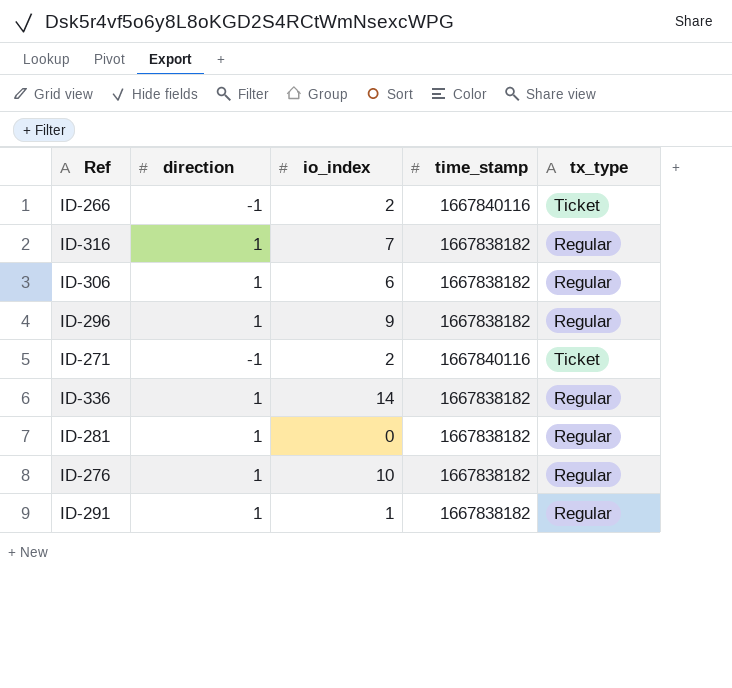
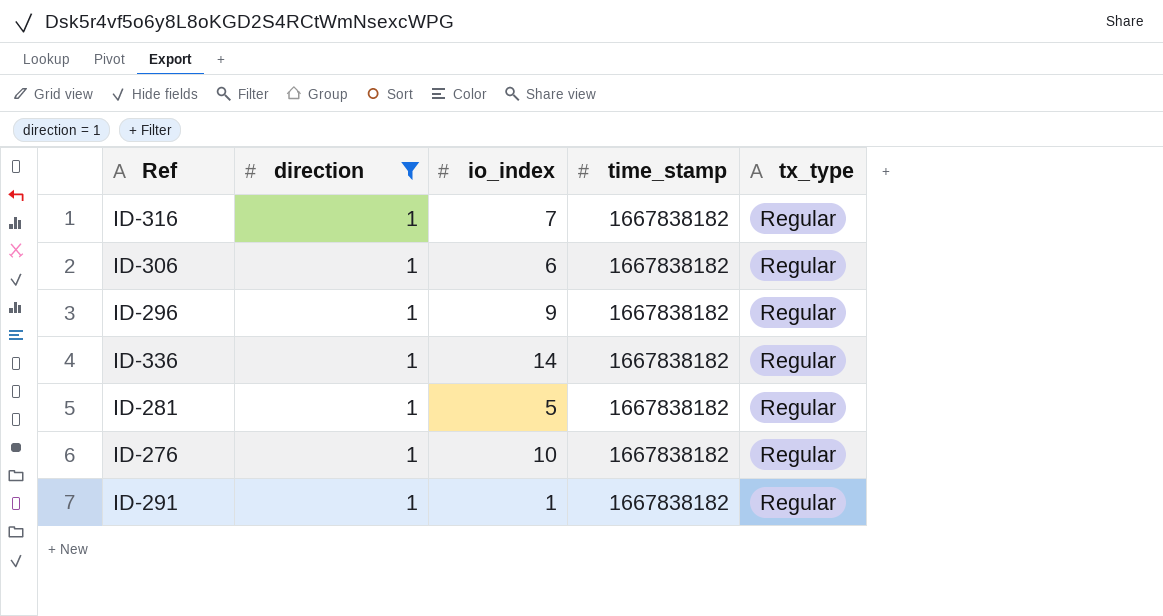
filter: none -> direction = 1
ID-281 | io_index: 0 -> 5

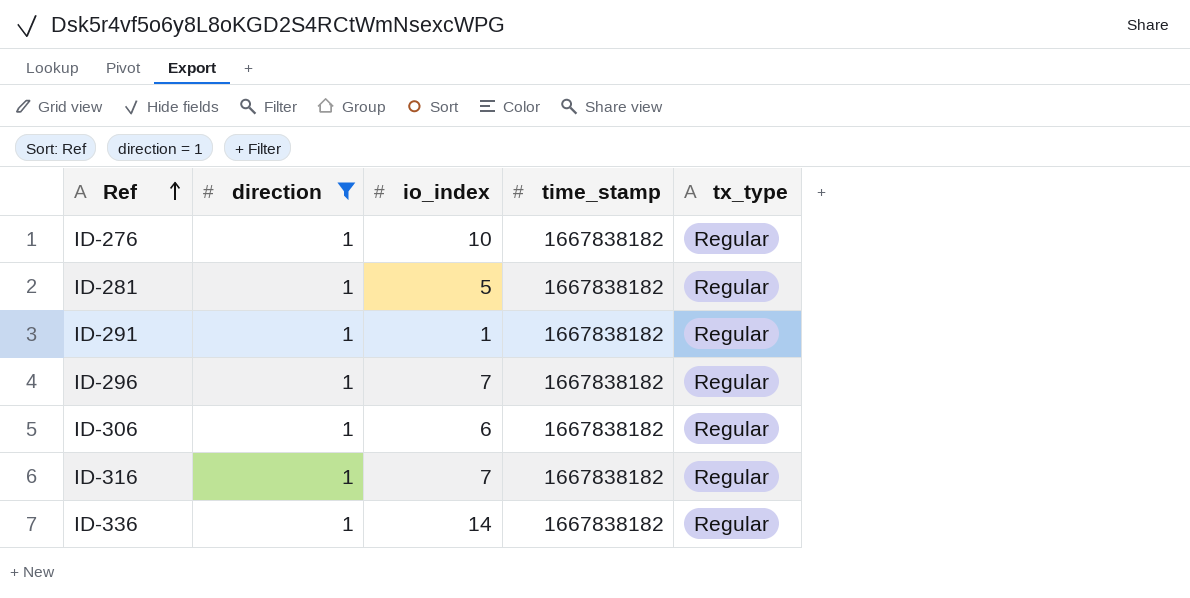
row order: none -> Ref ascending
ID-296 | io_index: 9 -> 7

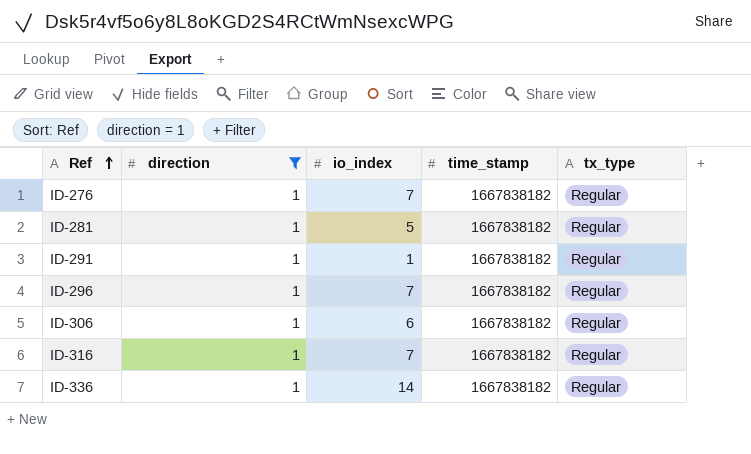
ID-276 | io_index: 10 -> 7

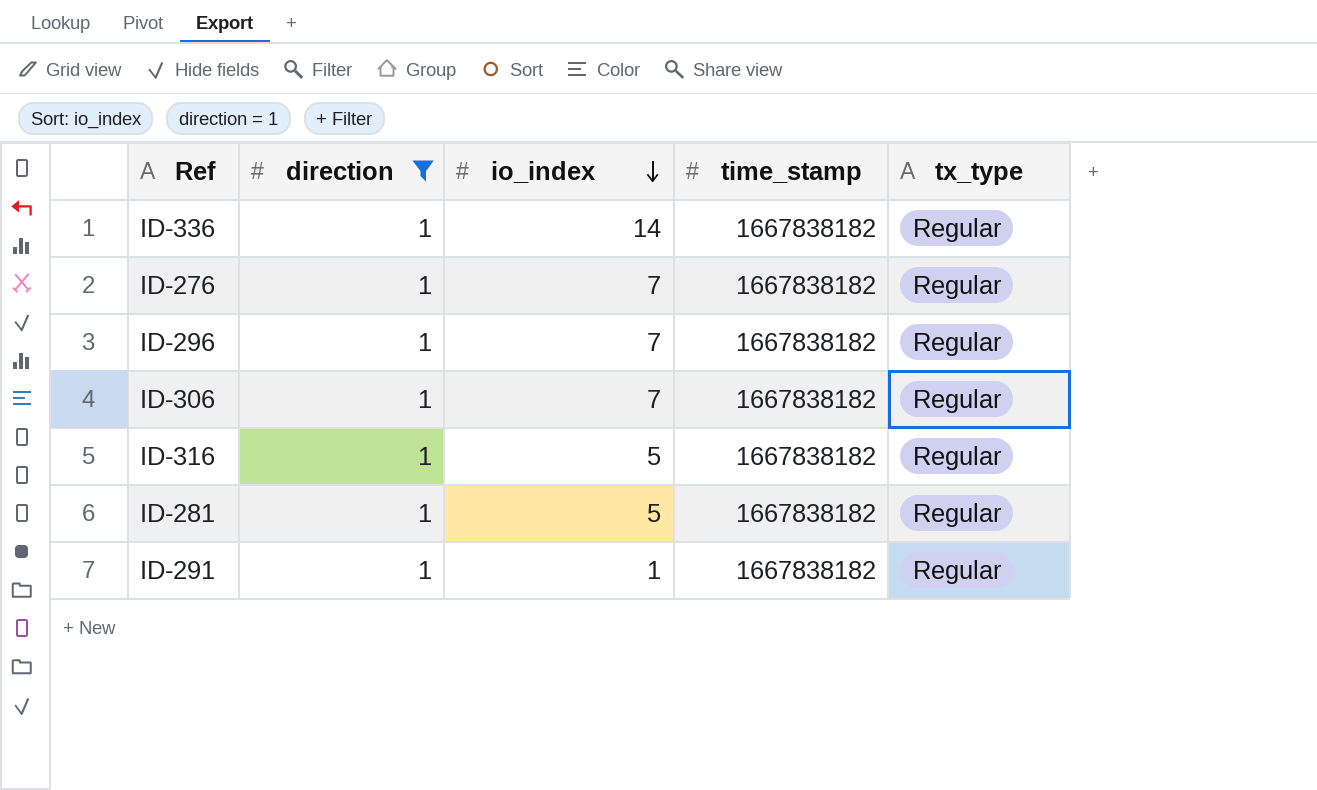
row order: Ref ascending -> io_index descending
ID-306 | io_index: 6 -> 7
ID-316 | io_index: 7 -> 5

